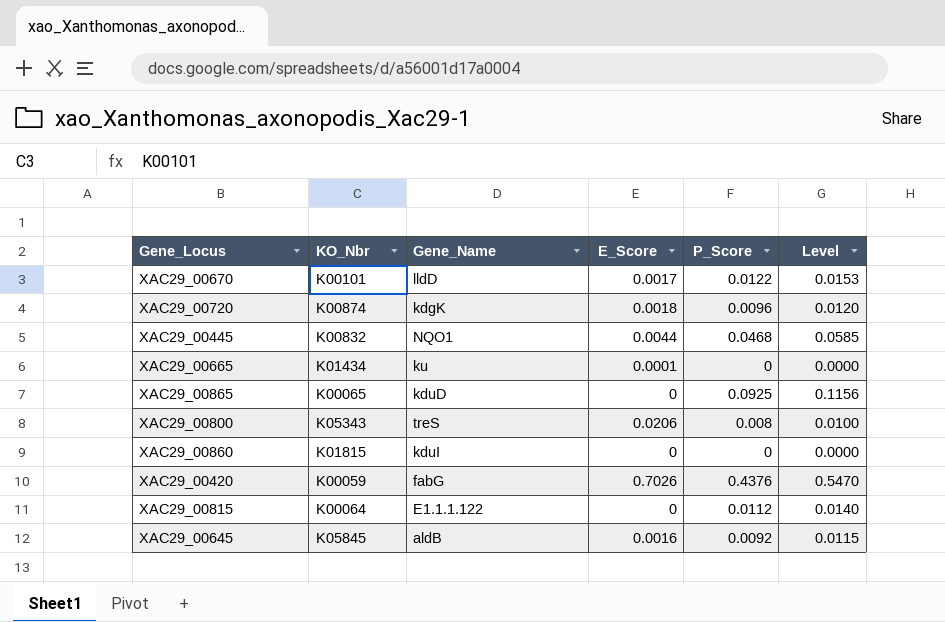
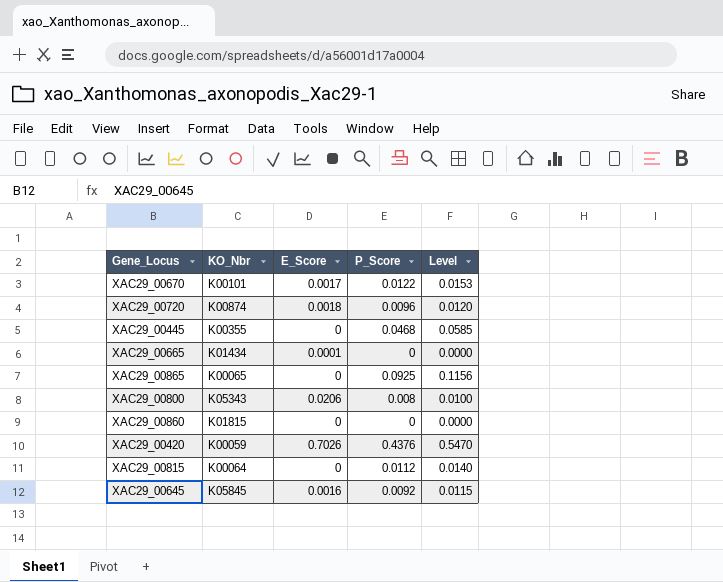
column Gene_Name | position: 3 -> none
XAC29_00445 | KO_Nbr: K00832 -> K00355
XAC29_00445 | E_Score: 0.0044 -> 0

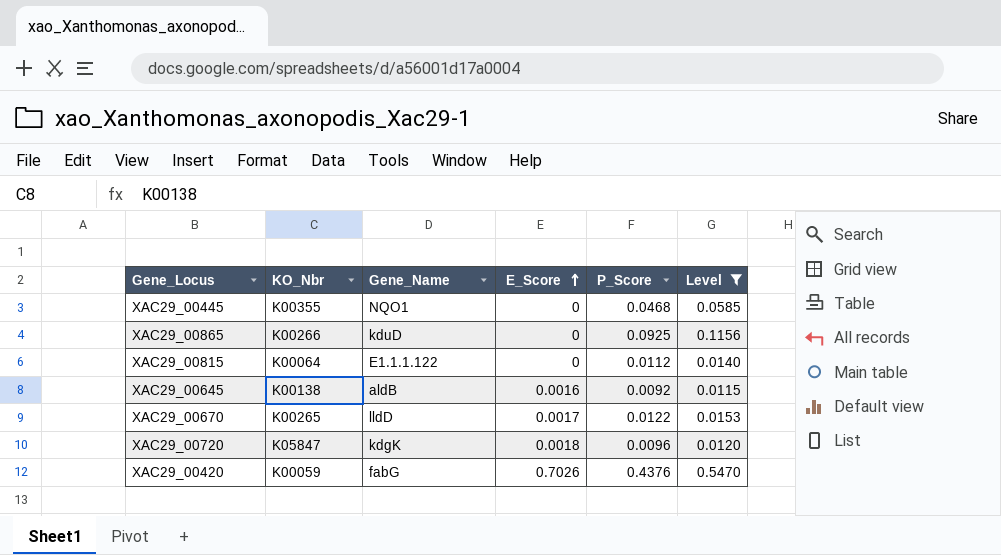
filter: none -> Level >= 0.0115
row order: none -> E_Score ascending
column Gene_Name | position: none -> 3
XAC29_00865 | KO_Nbr: K00065 -> K00266
XAC29_00645 | KO_Nbr: K05845 -> K00138
XAC29_00670 | KO_Nbr: K00101 -> K00265
XAC29_00720 | KO_Nbr: K00874 -> K05847

